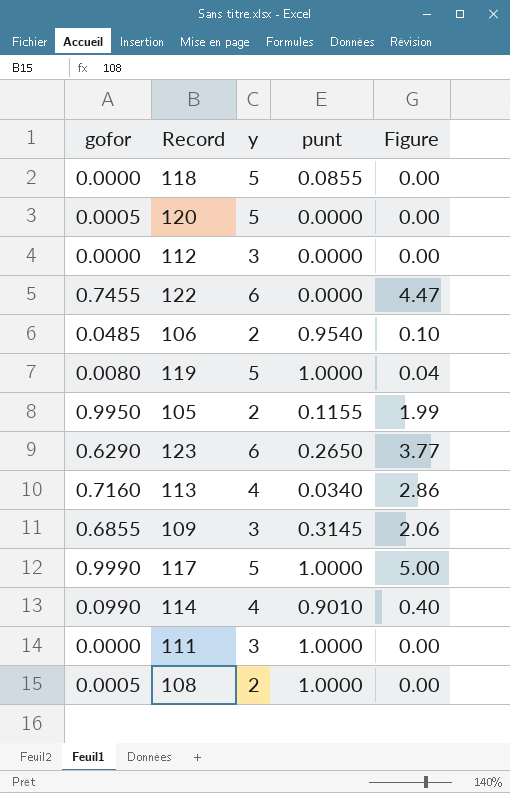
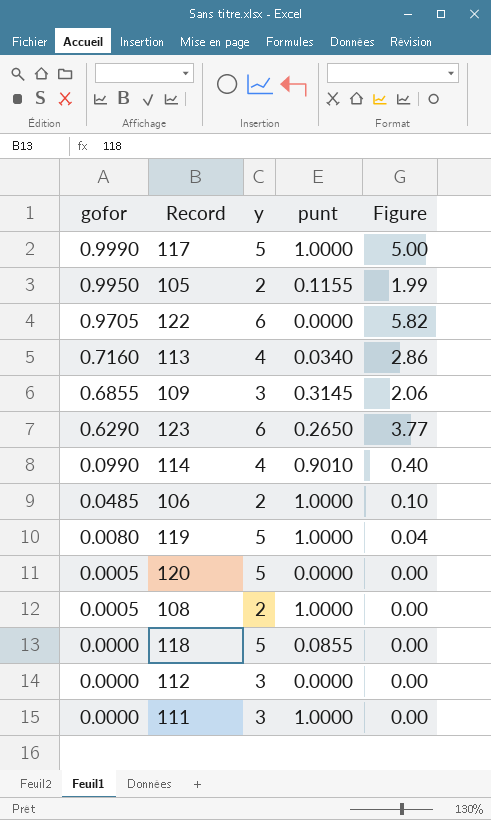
row order: none -> gofor descending
122 | gofor: 0.7455 -> 0.9705
122 | Figure: 4.47 -> 5.82
106 | punt: 0.9540 -> 1.0000

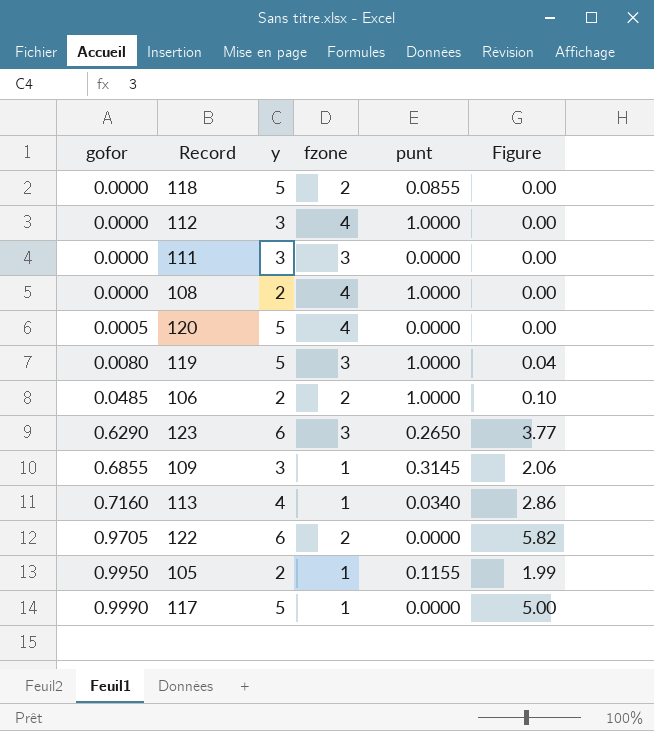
row order: gofor descending -> gofor ascending
column fzone | position: none -> 4
row 114: 0.0990 | 4 | 0.9010 | 0.40 -> none
112 | punt: 0.0000 -> 1.0000
111 | punt: 1.0000 -> 0.0000
108 | gofor: 0.0005 -> 0.0000
117 | punt: 1.0000 -> 0.0000

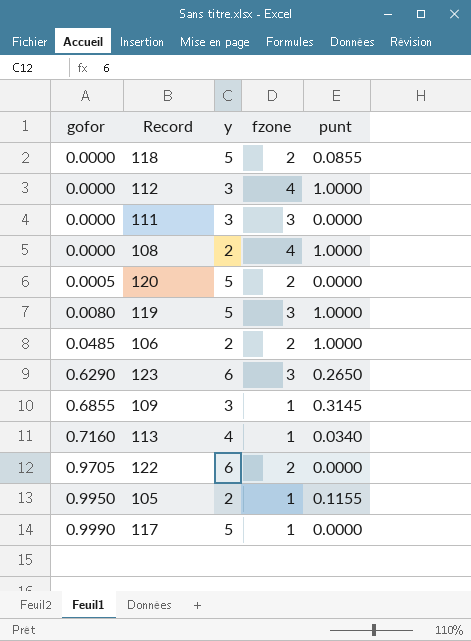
column Figure | formula: [gofor] * [y] -> none
120 | fzone: 4 -> 2

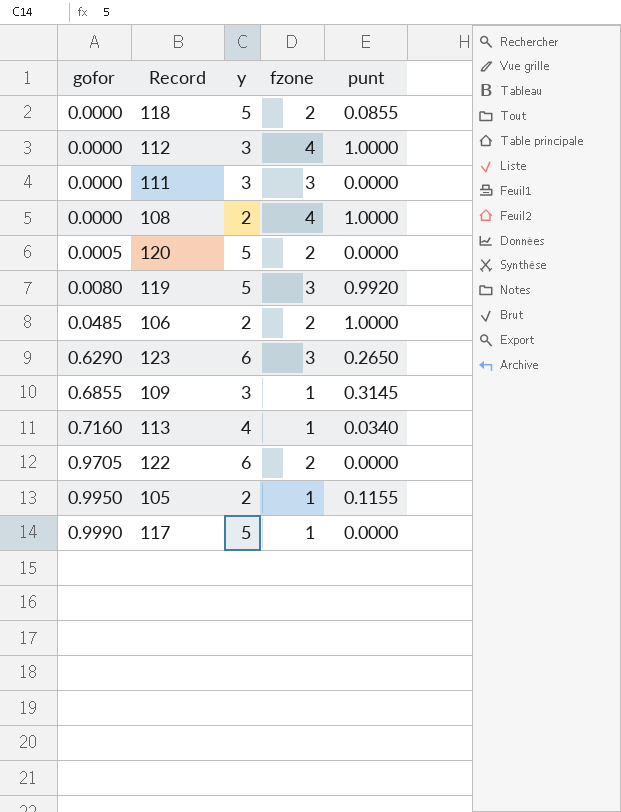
119 | punt: 1.0000 -> 0.9920

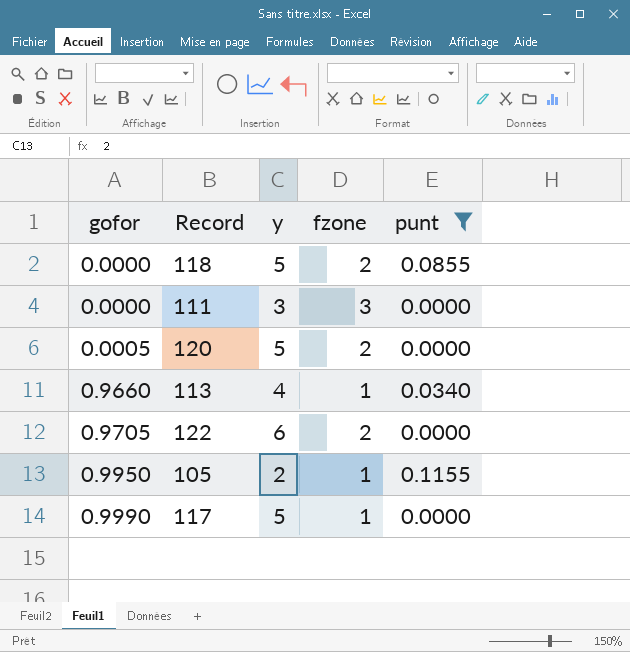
filter: none -> punt <= 0.1155
113 | gofor: 0.7160 -> 0.9660

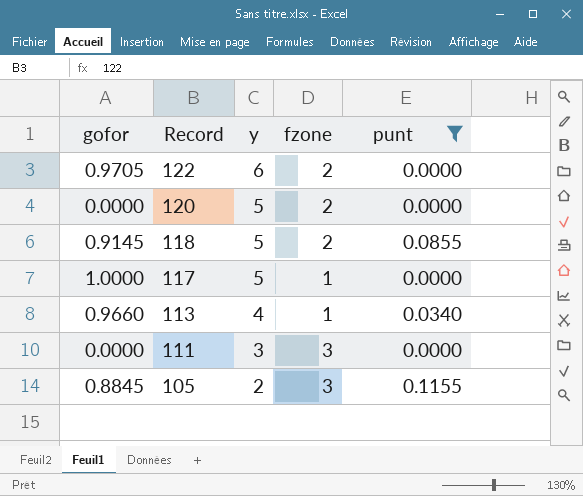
row order: gofor ascending -> Record descending
120 | gofor: 0.0005 -> 0.0000
118 | gofor: 0.0000 -> 0.9145
117 | gofor: 0.9990 -> 1.0000
105 | gofor: 0.9950 -> 0.8845
105 | fzone: 1 -> 3

